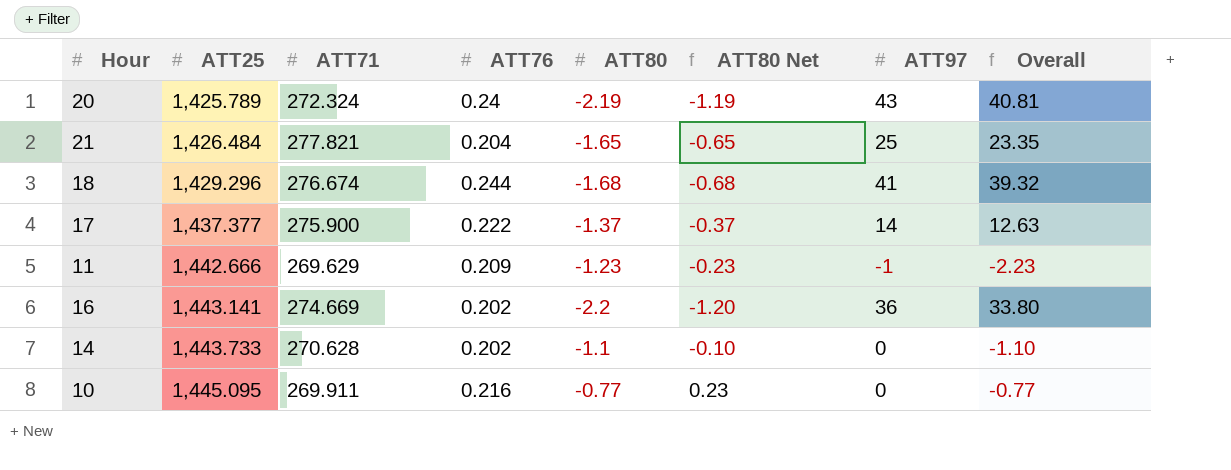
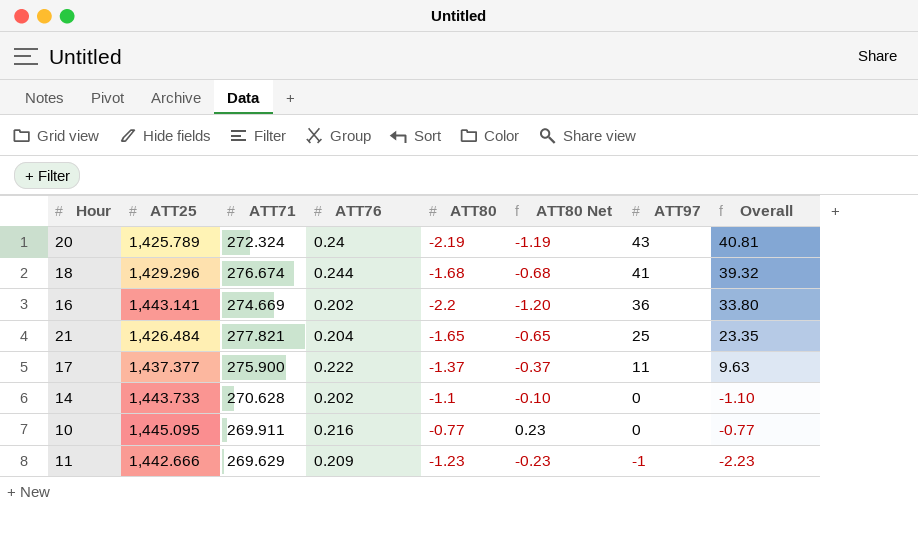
row order: ATT25 ascending -> ATT97 descending
17 | ATT97: 14 -> 11
17 | Overall: 12.63 -> 9.63

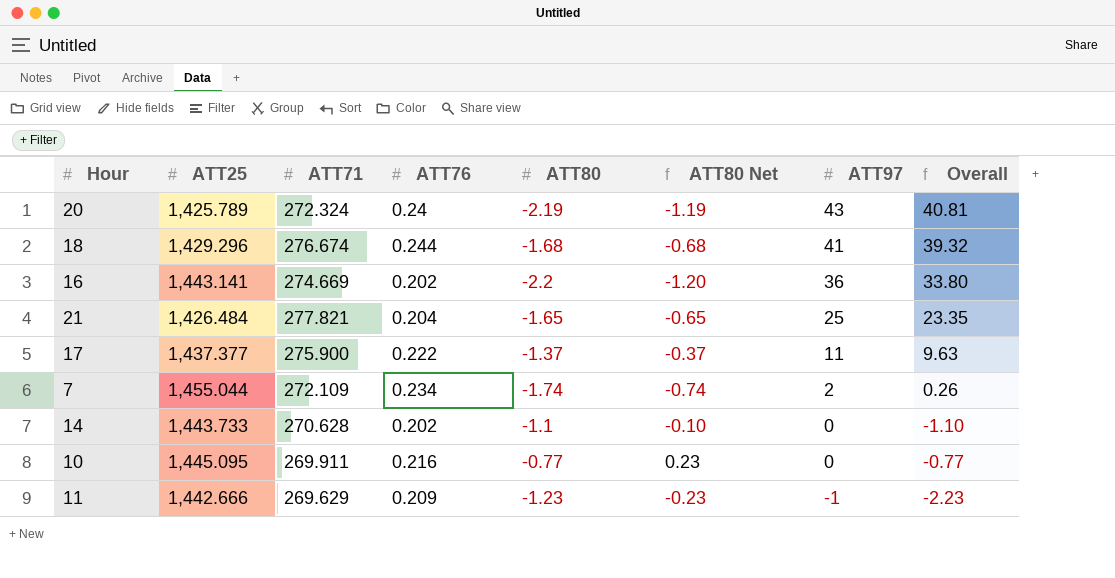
row 7: none -> 1,455.044 | 272.109 | 0.234 | -1.74 | -0.74 | 2 | 0.26

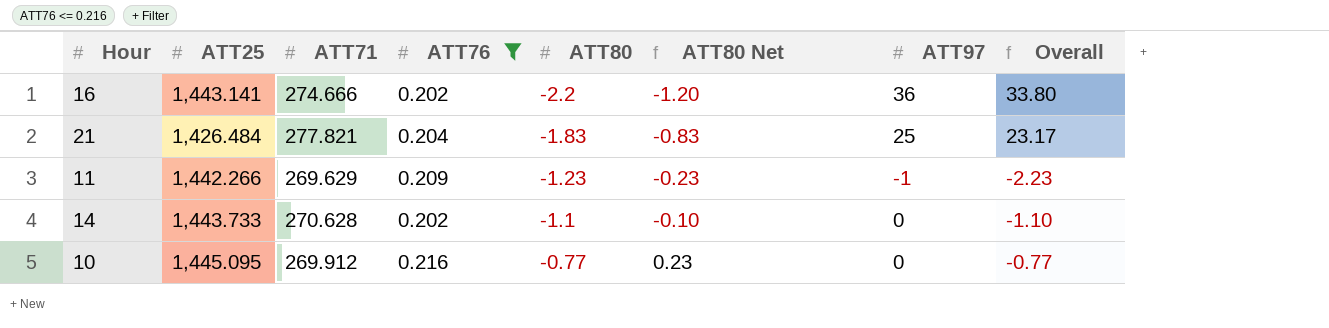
filter: none -> ATT76 <= 0.216
row order: ATT97 descending -> ATT80 ascending
16 | ATT71: 274.669 -> 274.666
21 | ATT80: -1.65 -> -1.83
21 | ATT80 Net: -0.65 -> -0.83
21 | Overall: 23.35 -> 23.17
11 | ATT25: 1,442.666 -> 1,442.266
10 | ATT71: 269.911 -> 269.912

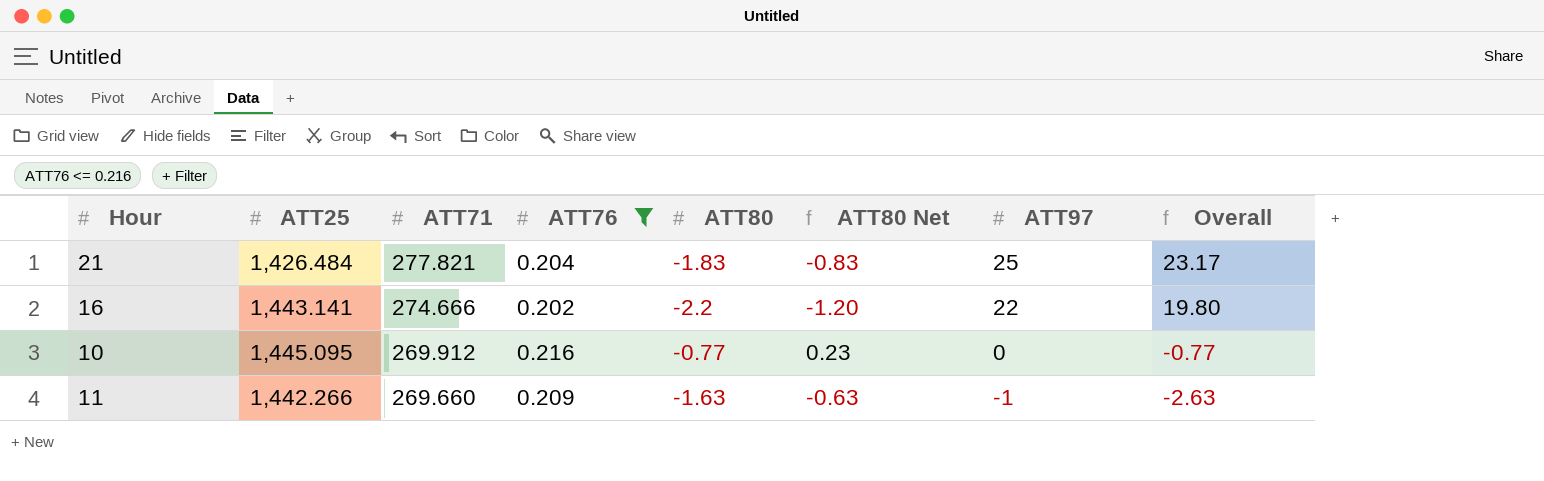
row order: ATT80 ascending -> ATT71 descending
row 14: 1,443.733 | 270.628 | 0.202 | -1.1 | -0.10 | 0 | -1.10 -> none
16 | ATT97: 36 -> 22
16 | Overall: 33.80 -> 19.80
11 | ATT71: 269.629 -> 269.660
11 | ATT80: -1.23 -> -1.63
11 | ATT80 Net: -0.23 -> -0.63
11 | Overall: -2.23 -> -2.63

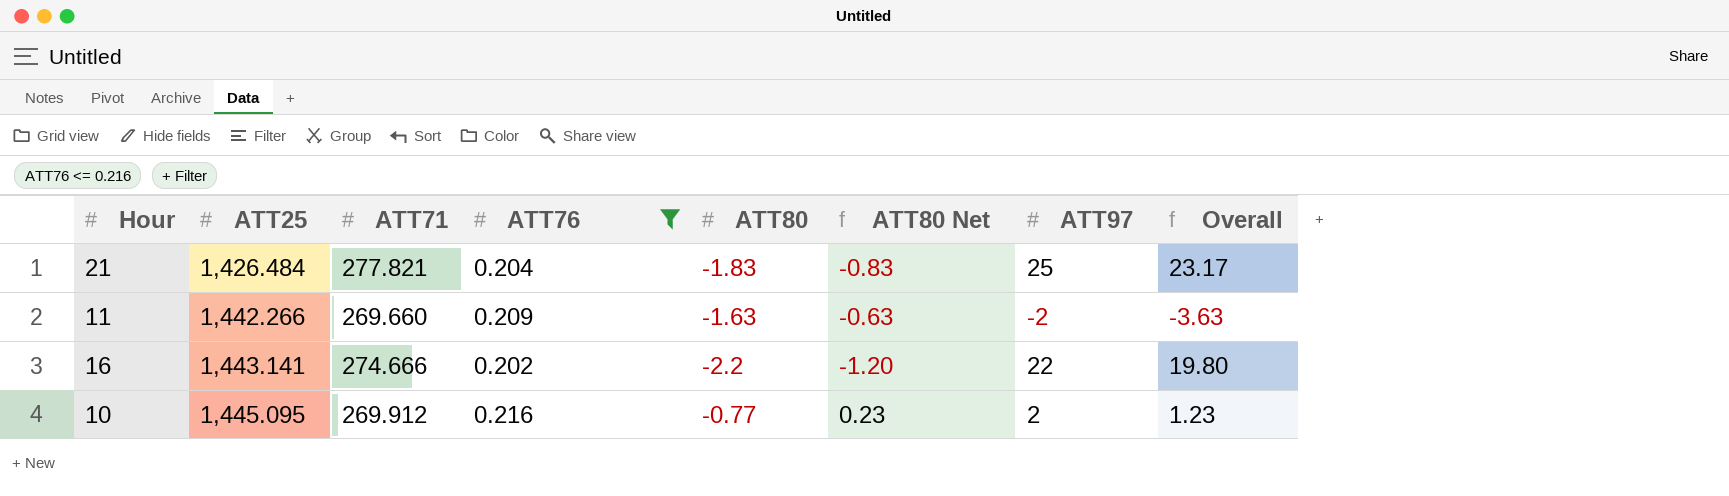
row order: ATT71 descending -> ATT25 ascending
11 | ATT97: -1 -> -2
11 | Overall: -2.63 -> -3.63
10 | ATT97: 0 -> 2
10 | Overall: -0.77 -> 1.23

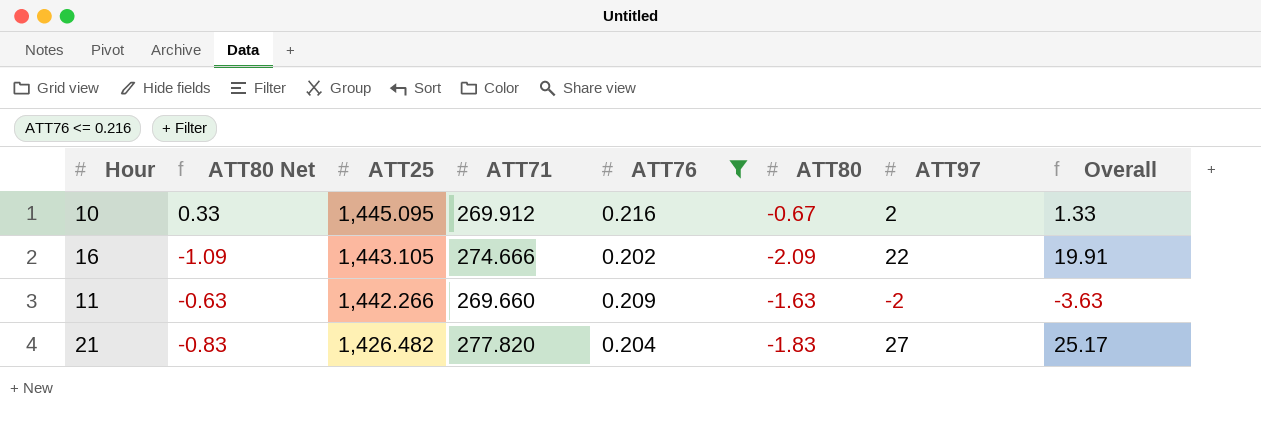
row order: ATT25 ascending -> ATT25 descending
column ATT80 Net | position: 6 -> 2
10 | ATT80 Net: 0.23 -> 0.33
10 | ATT80: -0.77 -> -0.67
10 | Overall: 1.23 -> 1.33
16 | ATT80 Net: -1.20 -> -1.09
16 | ATT25: 1,443.141 -> 1,443.105
16 | ATT80: -2.2 -> -2.09
16 | Overall: 19.80 -> 19.91
21 | ATT25: 1,426.484 -> 1,426.482
21 | ATT71: 277.821 -> 277.820
21 | ATT97: 25 -> 27
21 | Overall: 23.17 -> 25.17

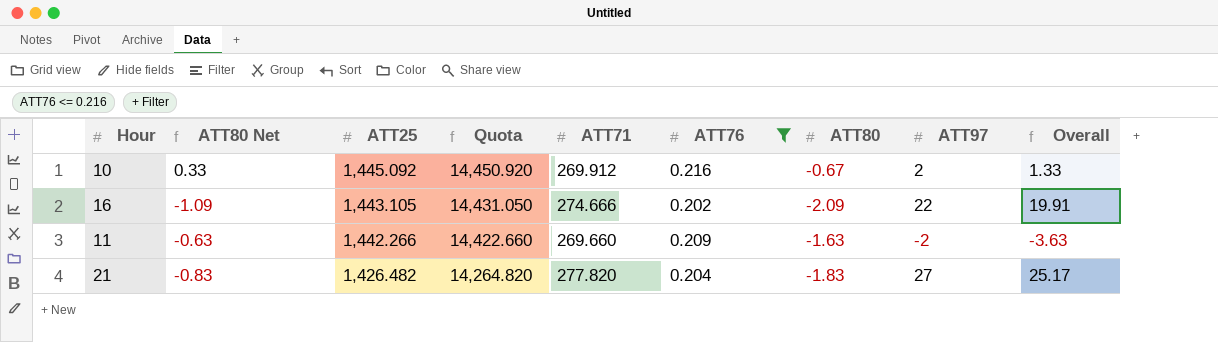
column Quota | formula: none -> [ATT25] * 10
10 | ATT25: 1,445.095 -> 1,445.092

